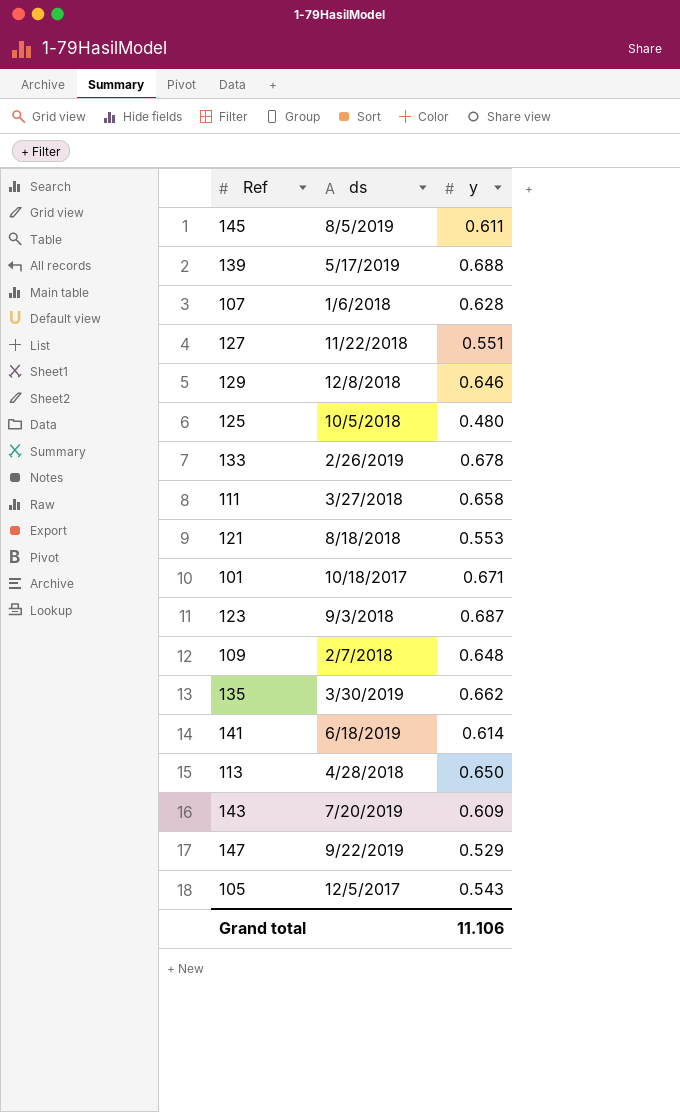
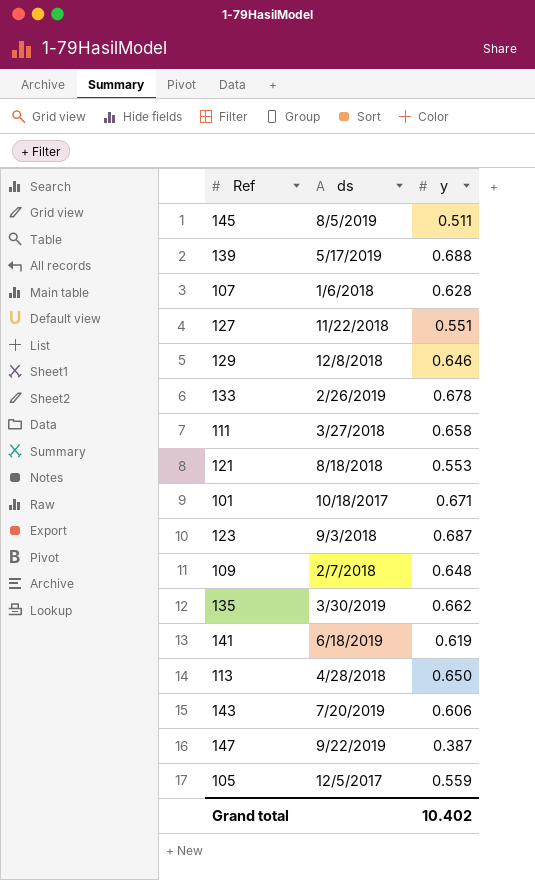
row 125: 10/5/2018 | 0.480 -> none
145 | y: 0.611 -> 0.511
141 | y: 0.614 -> 0.619
143 | y: 0.609 -> 0.606
147 | y: 0.529 -> 0.387
105 | y: 0.543 -> 0.559
Grand total | y: 11.106 -> 10.402

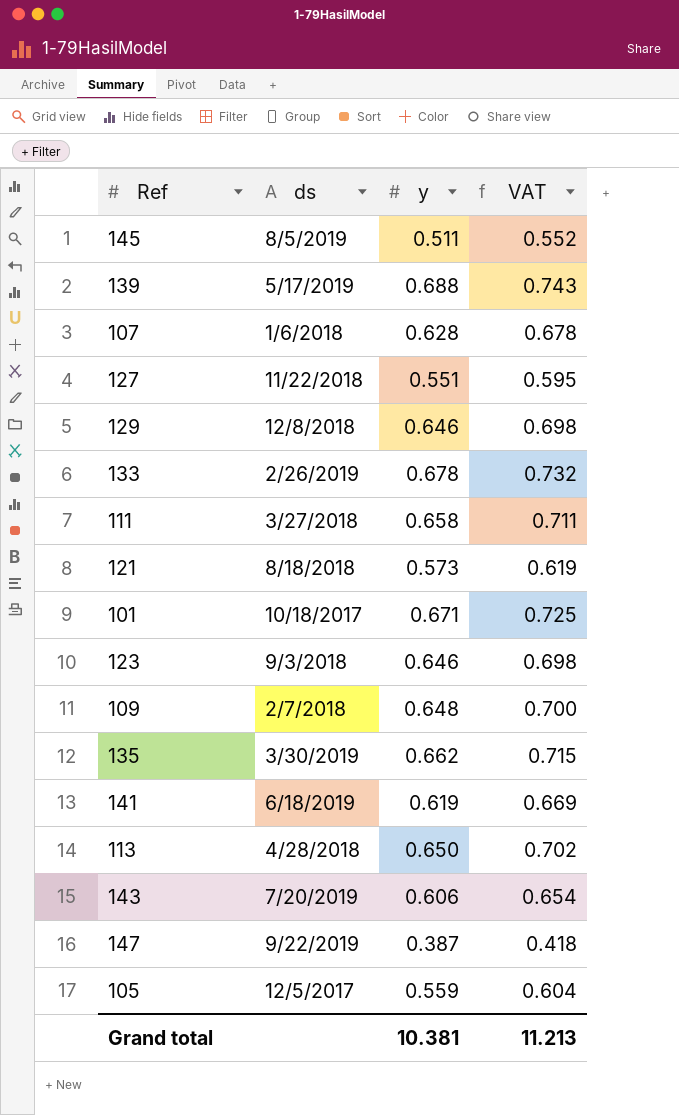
column VAT | formula: none -> [y] * 1.08
121 | y: 0.553 -> 0.573
123 | y: 0.687 -> 0.646
Grand total | y: 10.402 -> 10.381

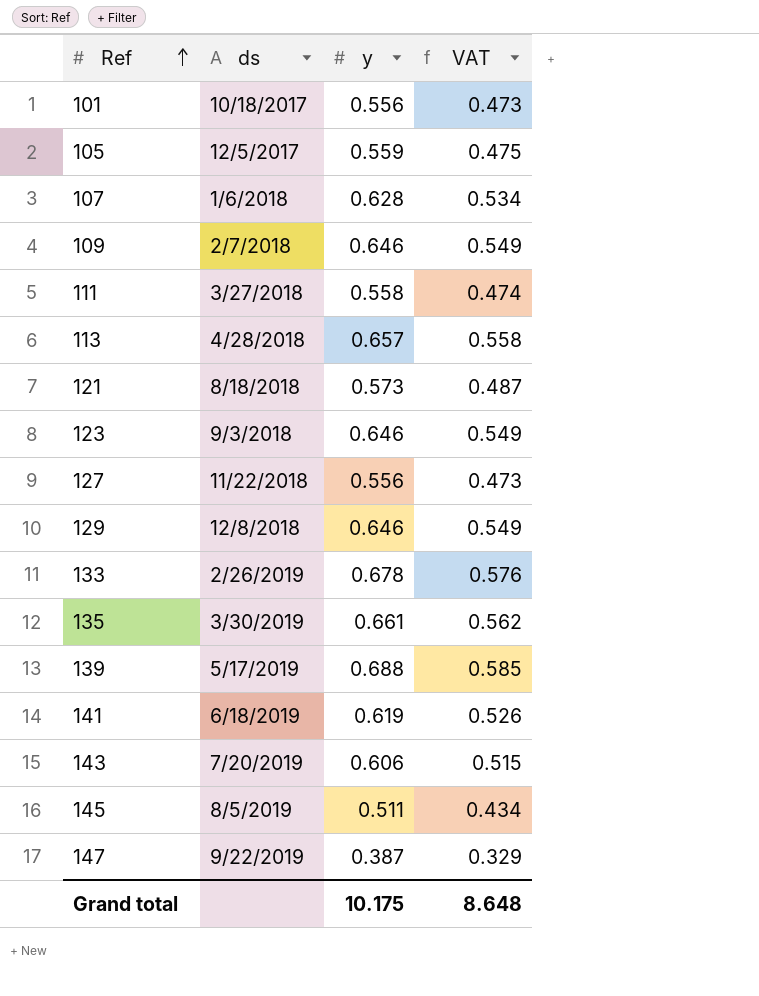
row order: none -> Ref ascending
column VAT | formula: [y] * 1.08 -> [y] * 0.85
101 | y: 0.671 -> 0.556
109 | y: 0.648 -> 0.646
111 | y: 0.658 -> 0.558
113 | y: 0.650 -> 0.657
127 | y: 0.551 -> 0.556
135 | y: 0.662 -> 0.661
Grand total | y: 10.381 -> 10.175
Grand total | VAT: 11.213 -> 8.648

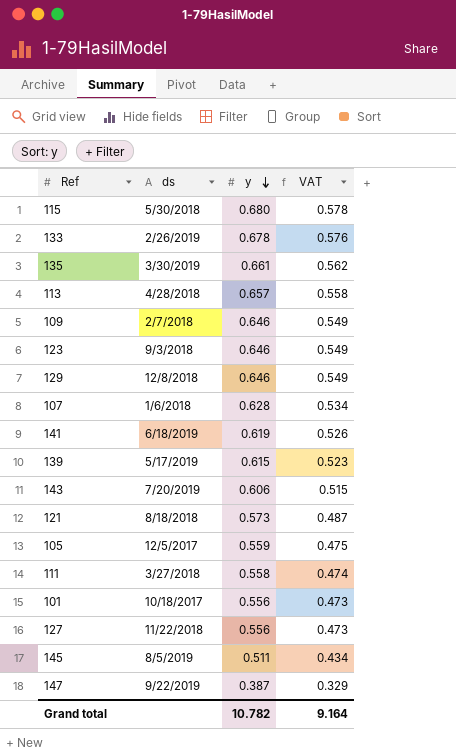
row order: Ref ascending -> y descending
row 115: none -> 5/30/2018 | 0.680 | 0.578
139 | y: 0.688 -> 0.615
139 | VAT: 0.585 -> 0.523
Grand total | y: 10.175 -> 10.782
Grand total | VAT: 8.648 -> 9.164

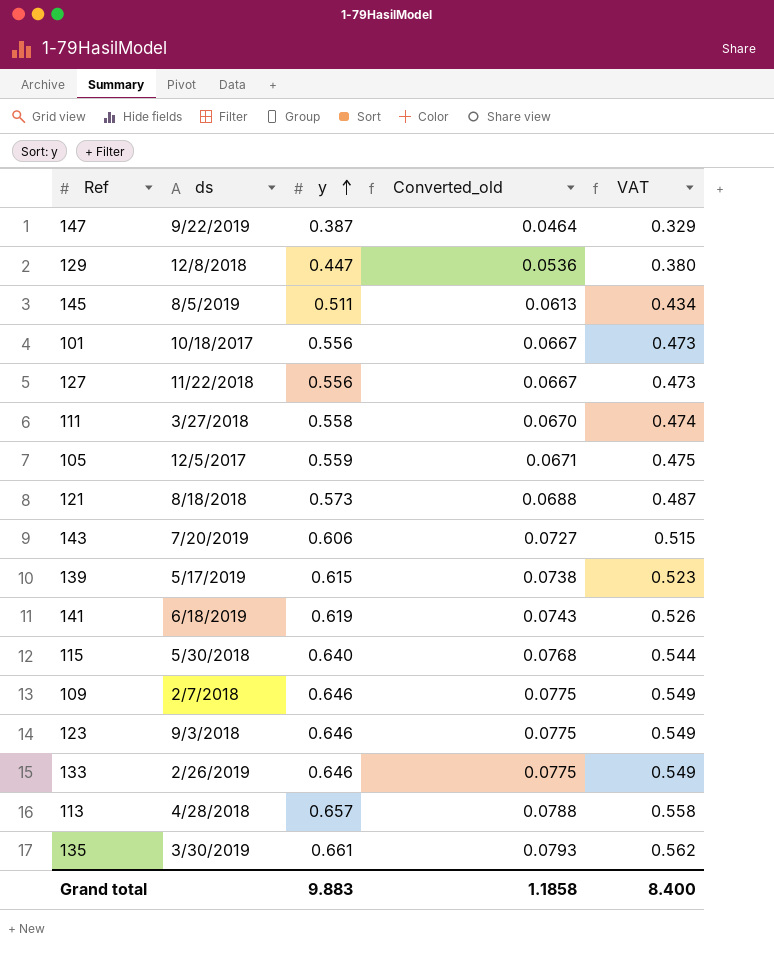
row order: y descending -> y ascending
column Converted_old | formula: none -> [y] * 0.12
row 107: 1/6/2018 | 0.628 | 0.534 -> none
129 | y: 0.646 -> 0.447
129 | VAT: 0.549 -> 0.380
115 | y: 0.680 -> 0.640
115 | VAT: 0.578 -> 0.544
133 | y: 0.678 -> 0.646
133 | VAT: 0.576 -> 0.549
Grand total | y: 10.782 -> 9.883
Grand total | VAT: 9.164 -> 8.400

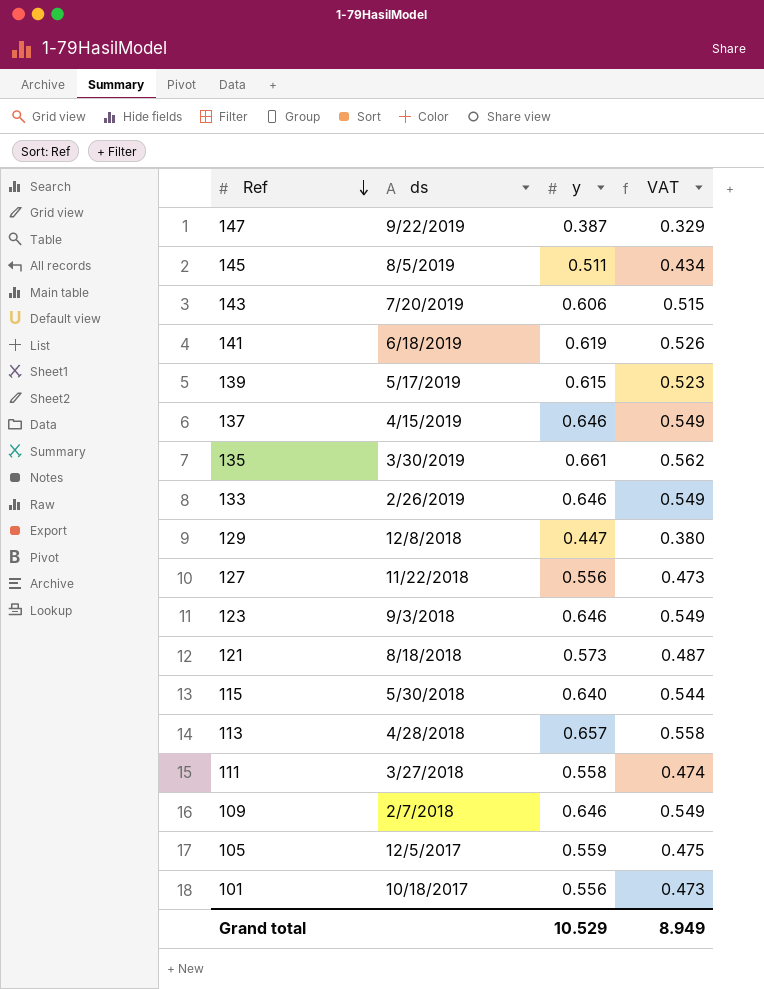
row order: y ascending -> Ref descending
column Converted_old | formula: [y] * 0.12 -> none
row 137: none -> 4/15/2019 | 0.646 | 0.549
Grand total | y: 9.883 -> 10.529
Grand total | VAT: 8.400 -> 8.949

